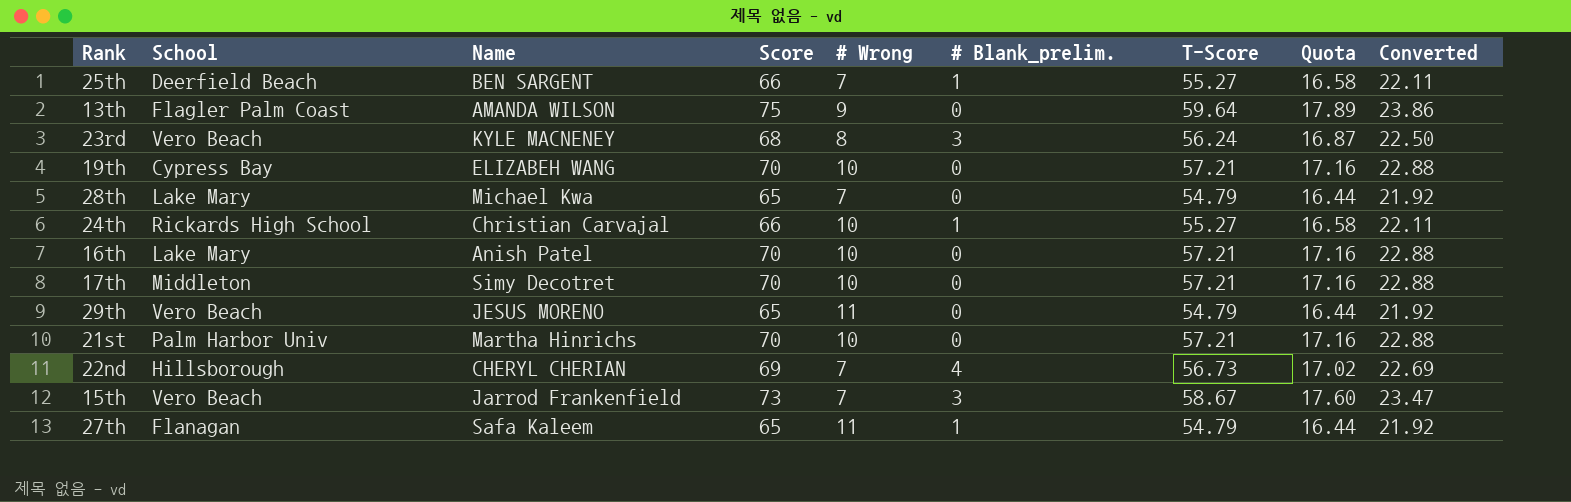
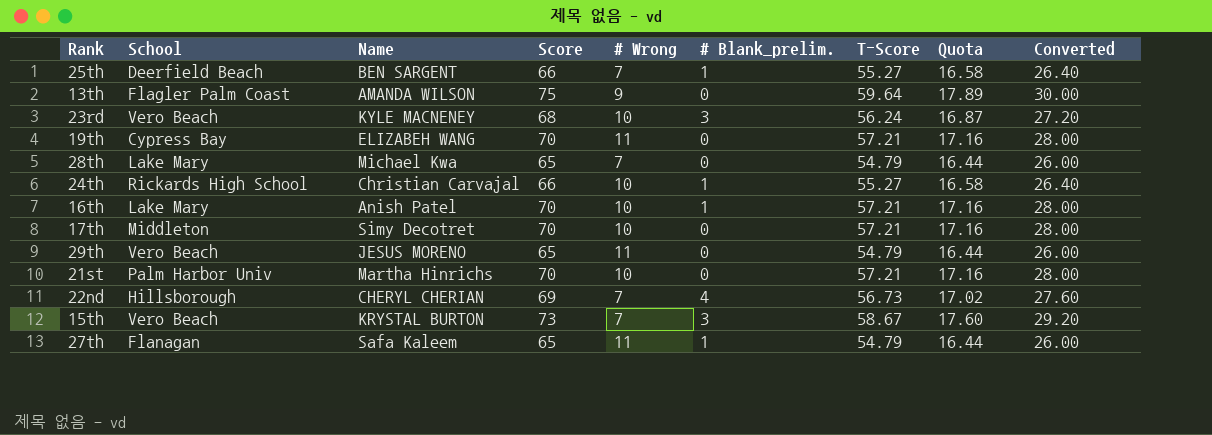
column Converted | formula: [T-Score] * 0.4 -> [Score] * 0.4
23rd | # Wrong: 8 -> 10
19th | # Wrong: 10 -> 11
16th | # Blank_prelim.: 0 -> 1
15th | Name: Jarrod Frankenfield -> KRYSTAL BURTON

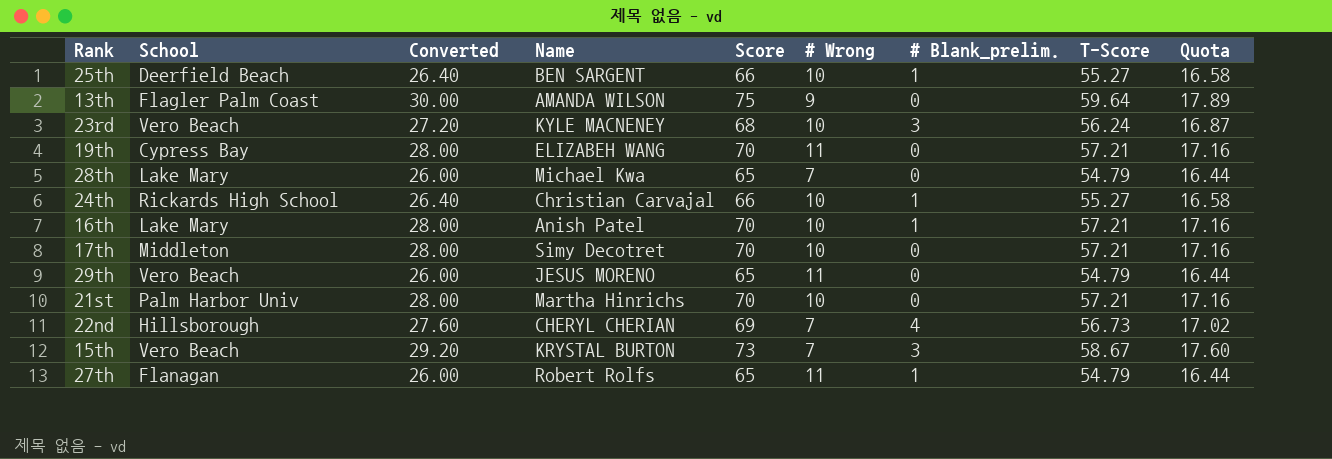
column Converted | position: 9 -> 3
25th | # Wrong: 7 -> 10
27th | Name: Safa Kaleem -> Robert Rolfs

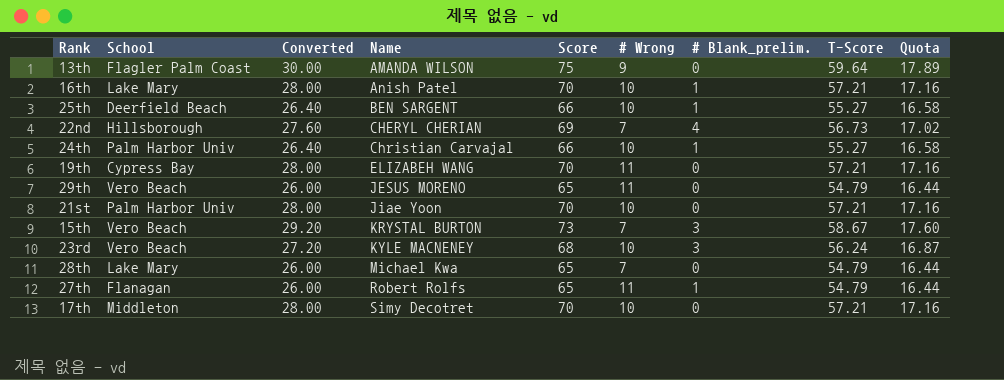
row order: none -> Name ascending
24th | School: Rickards High School -> Palm Harbor Univ
21st | Name: Martha Hinrichs -> Jiae Yoon

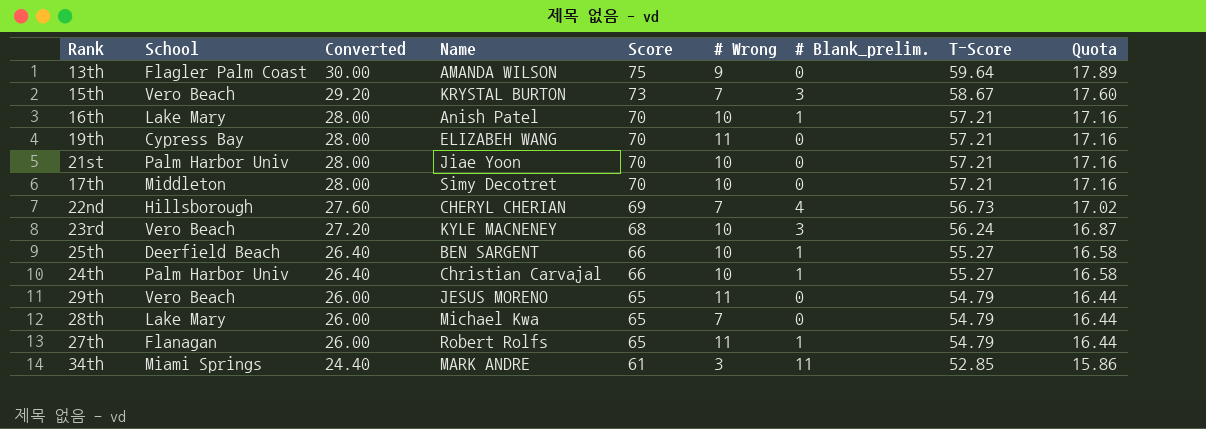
row order: Name ascending -> Converted descending
row 34th: none -> Miami Springs | 24.40 | MARK ANDRE | 61 | 3 | 11 | 52.85 | 15.86

